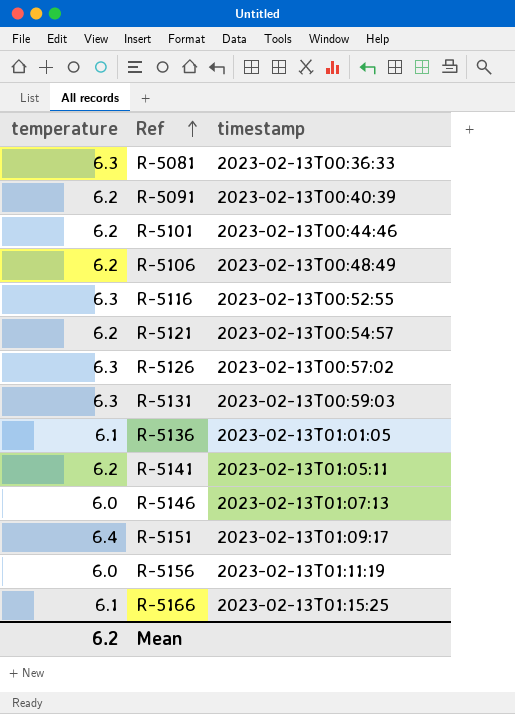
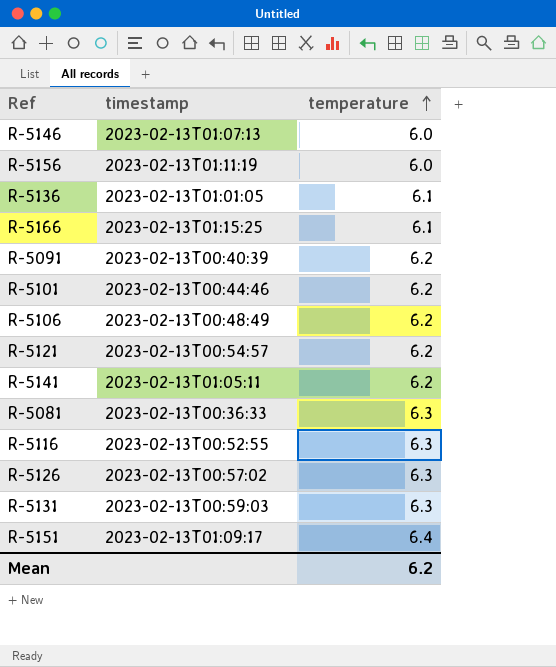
row order: Ref ascending -> temperature ascending
column temperature | position: 1 -> 3

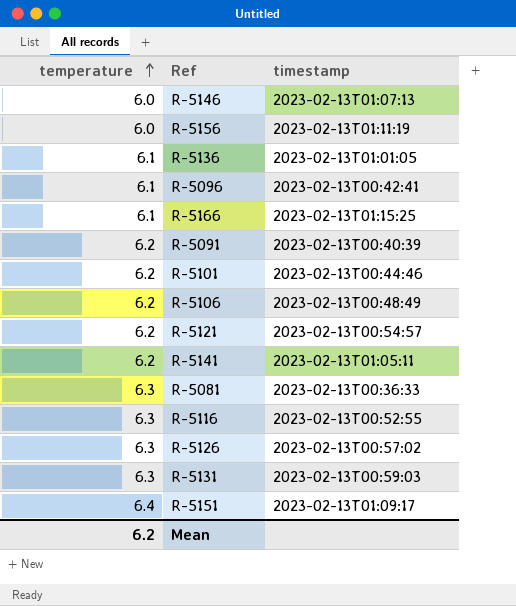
column temperature | position: 3 -> 1
row R-5096: none -> 6.1 | 2023-02-13T00:42:41

